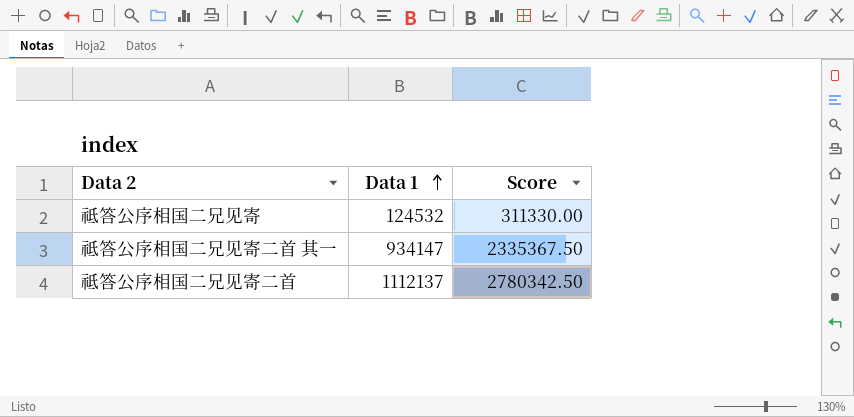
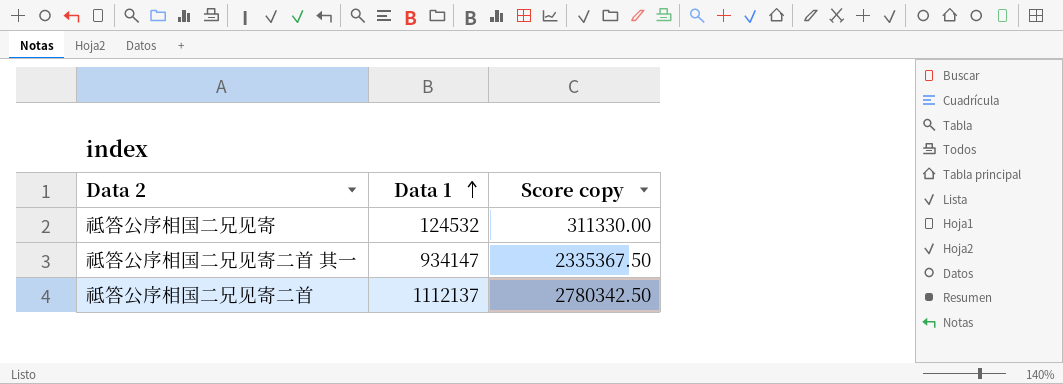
column name: Score -> Score copy

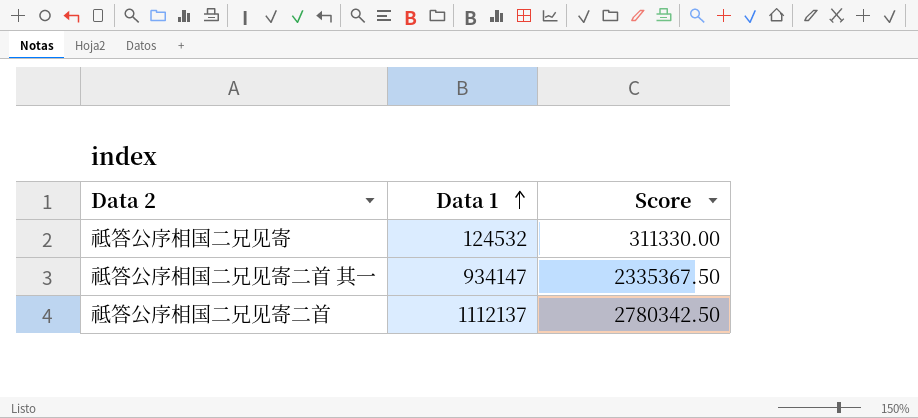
column name: Score copy -> Score

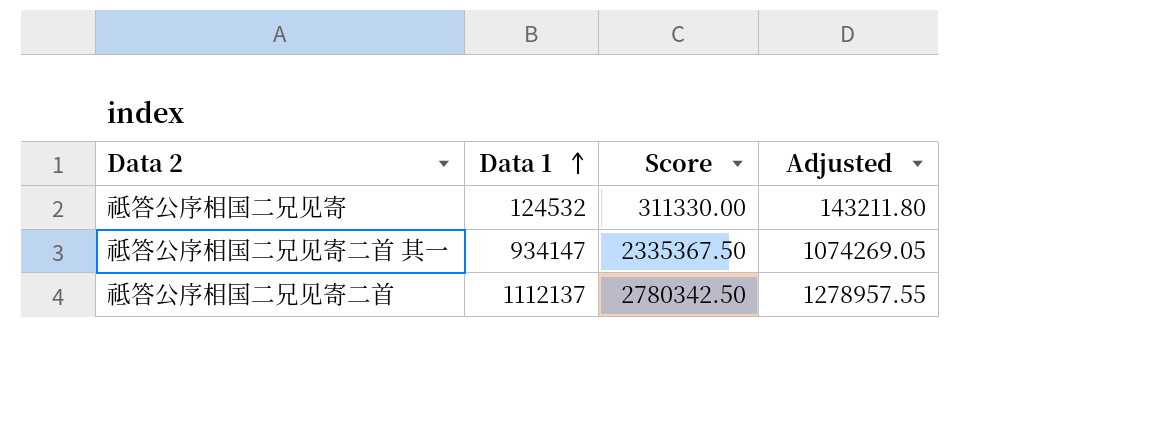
column Adjusted | formula: none -> [Data 1] * 1.15

